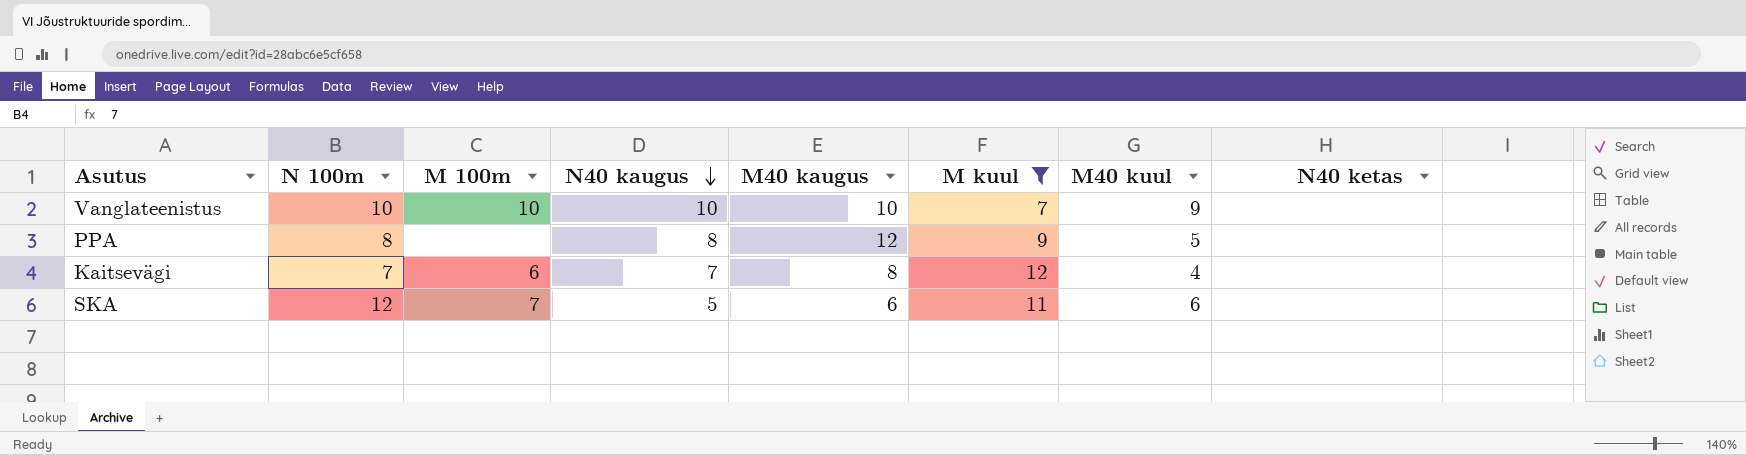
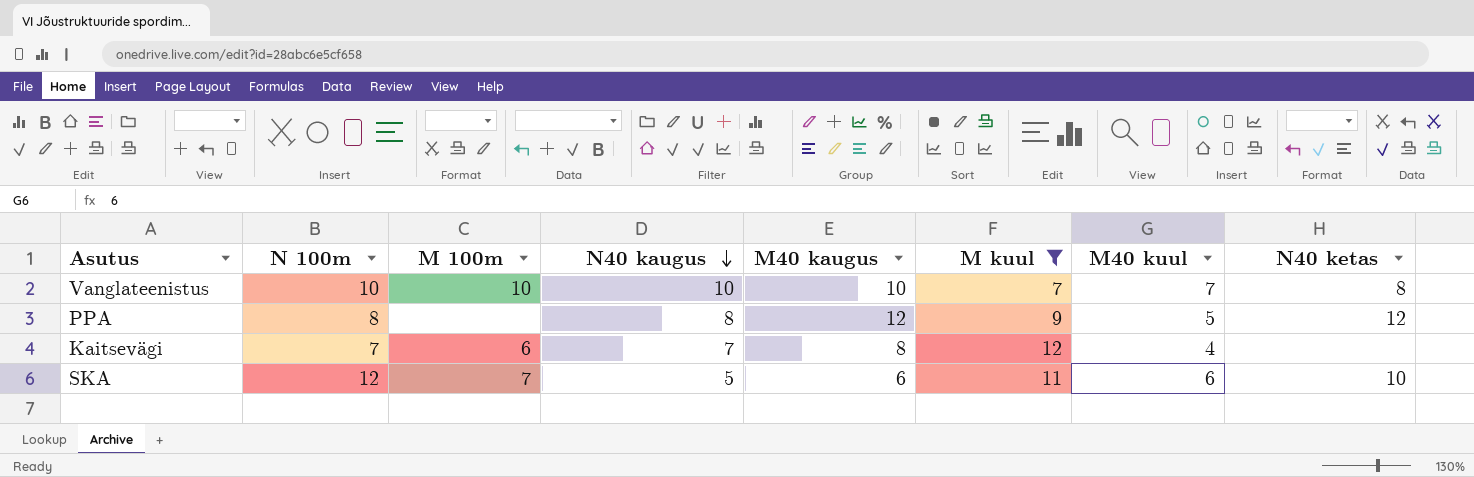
Vanglateenistus | M40 kuul: 9 -> 7
Vanglateenistus | N40 ketas: none -> 8
PPA | N40 ketas: none -> 12
SKA | N40 ketas: none -> 10

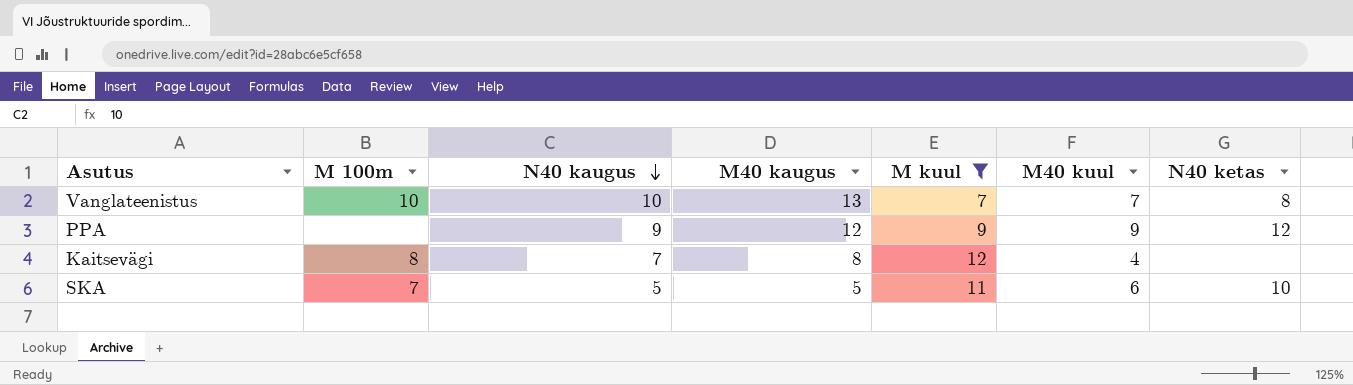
column N 100m | position: 2 -> none
Vanglateenistus | M40 kaugus: 10 -> 13
PPA | N40 kaugus: 8 -> 9
PPA | M40 kuul: 5 -> 9
Kaitsevägi | M 100m: 6 -> 8
SKA | M40 kaugus: 6 -> 5

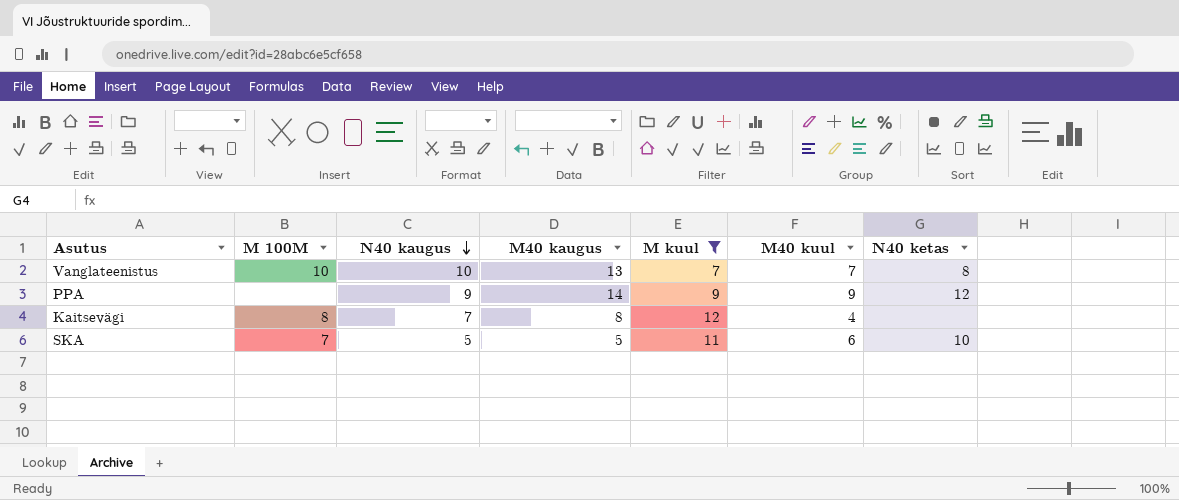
column name: M 100m -> M 100M
PPA | M40 kaugus: 12 -> 14

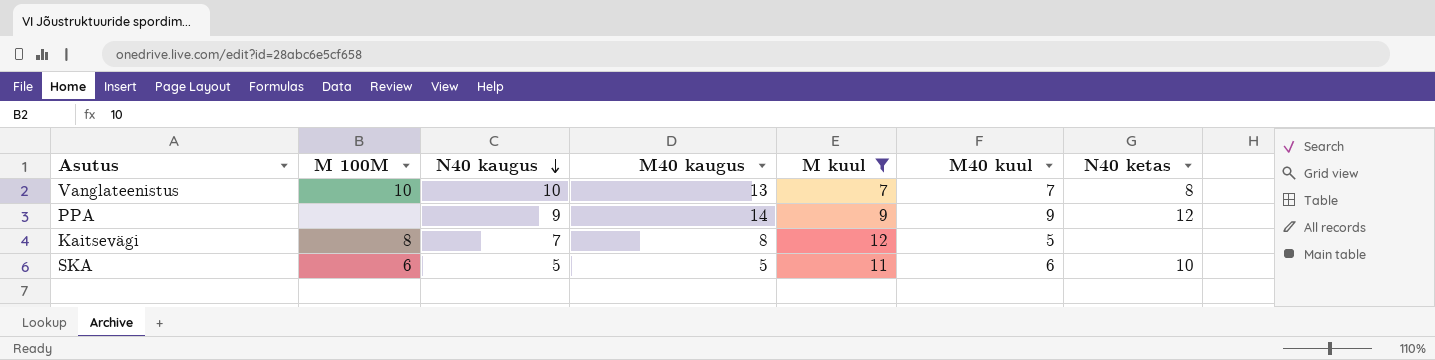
Kaitsevägi | M40 kuul: 4 -> 5
SKA | M 100M: 7 -> 6

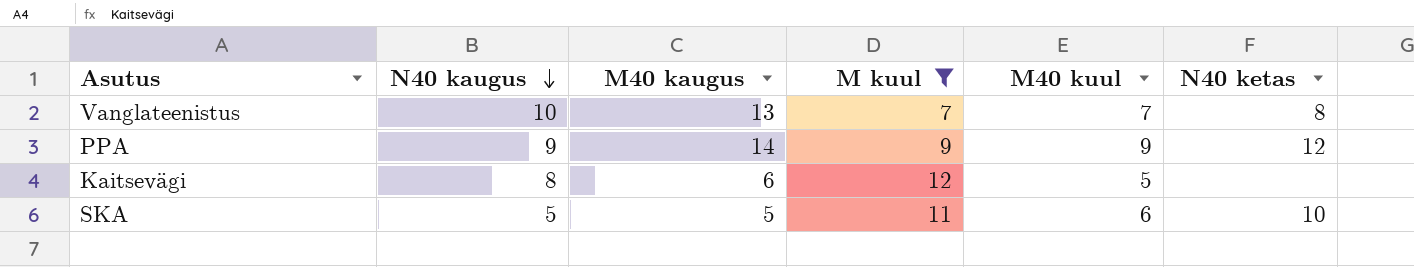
column M 100M | position: 2 -> none
Kaitsevägi | N40 kaugus: 7 -> 8
Kaitsevägi | M40 kaugus: 8 -> 6

